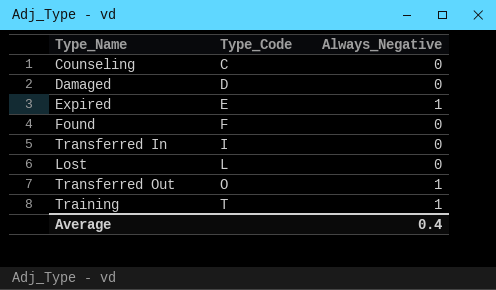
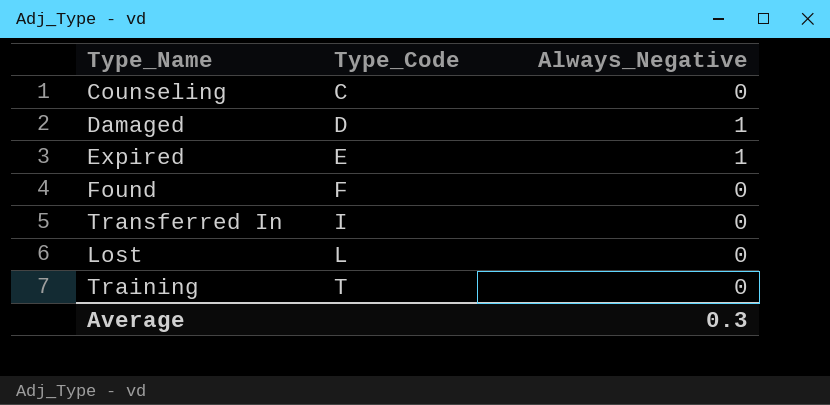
row Transferred Out: O | 1 -> none
Damaged | Always_Negative: 0 -> 1
Training | Always_Negative: 1 -> 0
Average | Always_Negative: 0.4 -> 0.3

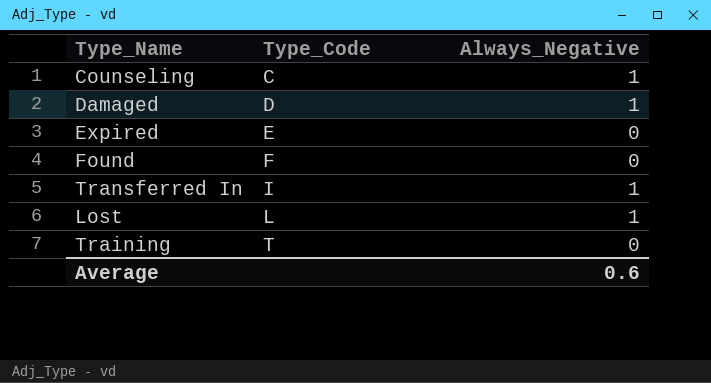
Counseling | Always_Negative: 0 -> 1
Expired | Always_Negative: 1 -> 0
Transferred In | Always_Negative: 0 -> 1
Lost | Always_Negative: 0 -> 1
Average | Always_Negative: 0.3 -> 0.6

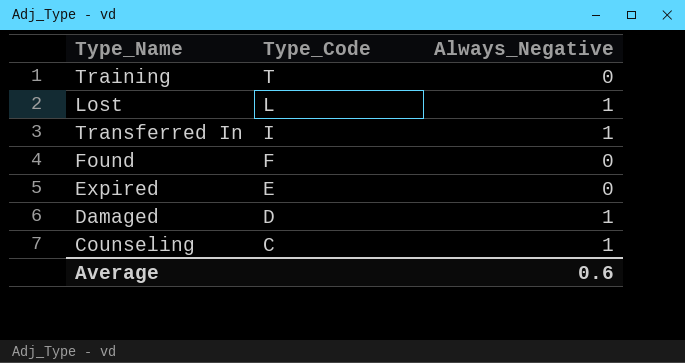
row order: Type_Code ascending -> Type_Code descending

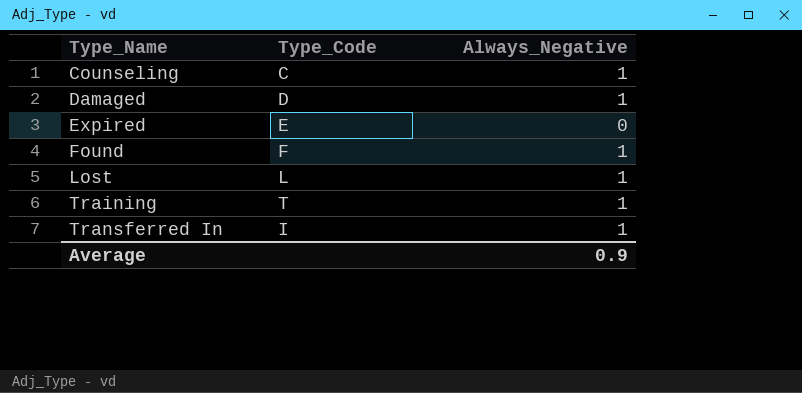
row order: Type_Code descending -> Type_Name ascending
Found | Always_Negative: 0 -> 1
Training | Always_Negative: 0 -> 1
Average | Always_Negative: 0.6 -> 0.9

